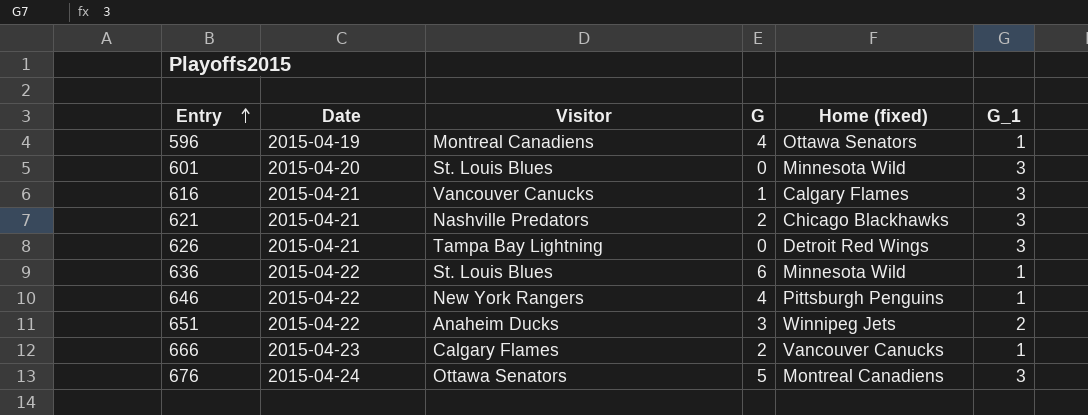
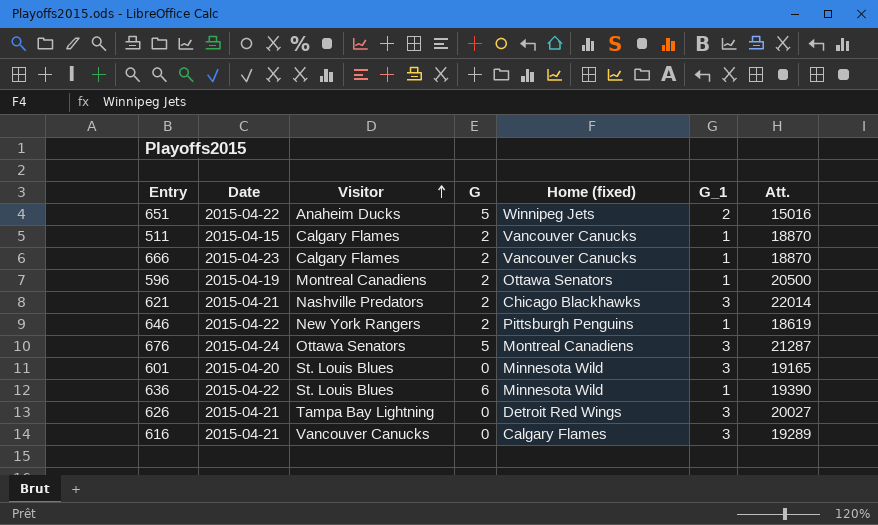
row order: Entry ascending -> Visitor ascending
column Att. | position: none -> 7
651 | G: 3 -> 5
row 511: none -> 2015-04-15 | Calgary Flames | 2 | Vancouver Canucks | 1 | 18870
596 | G: 4 -> 2
646 | G: 4 -> 2
616 | G: 1 -> 0

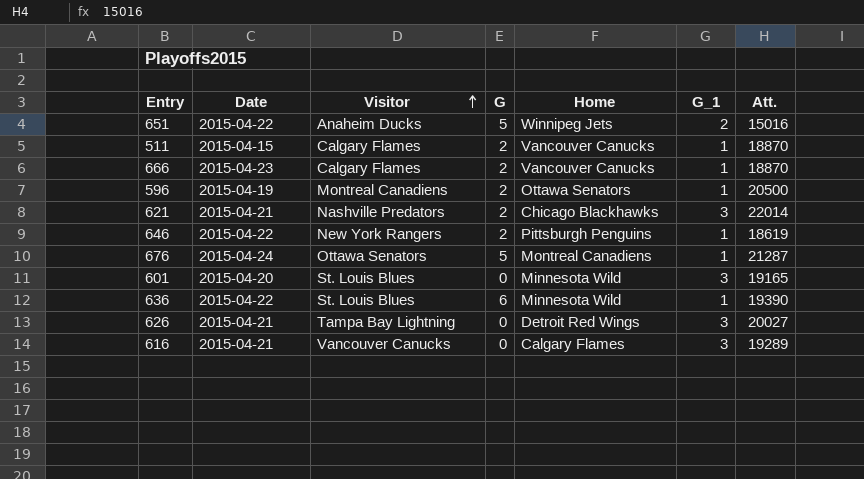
column name: Home (fixed) -> Home
676 | G_1: 3 -> 1

